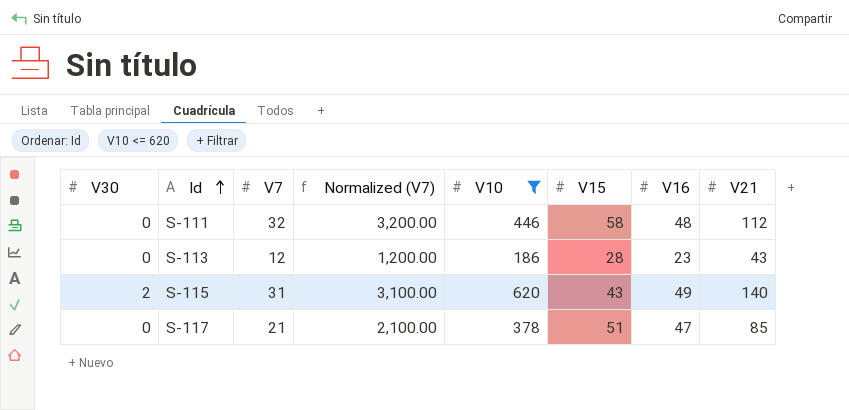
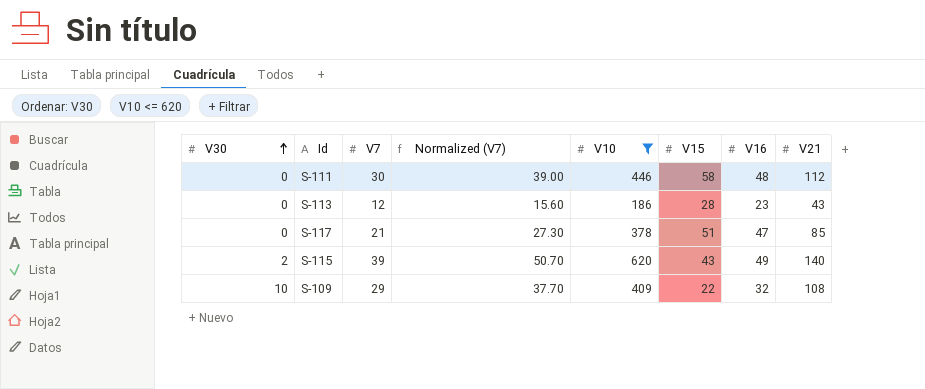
row order: Id ascending -> V30 ascending
column Normalized (V7) | formula: [V7] * 100 -> [V7] * 1.3
S-111 | V7: 32 -> 30
S-115 | V7: 31 -> 39
row S-109: none -> 10 | 29 | 37.70 | 409 | 22 | 32 | 108

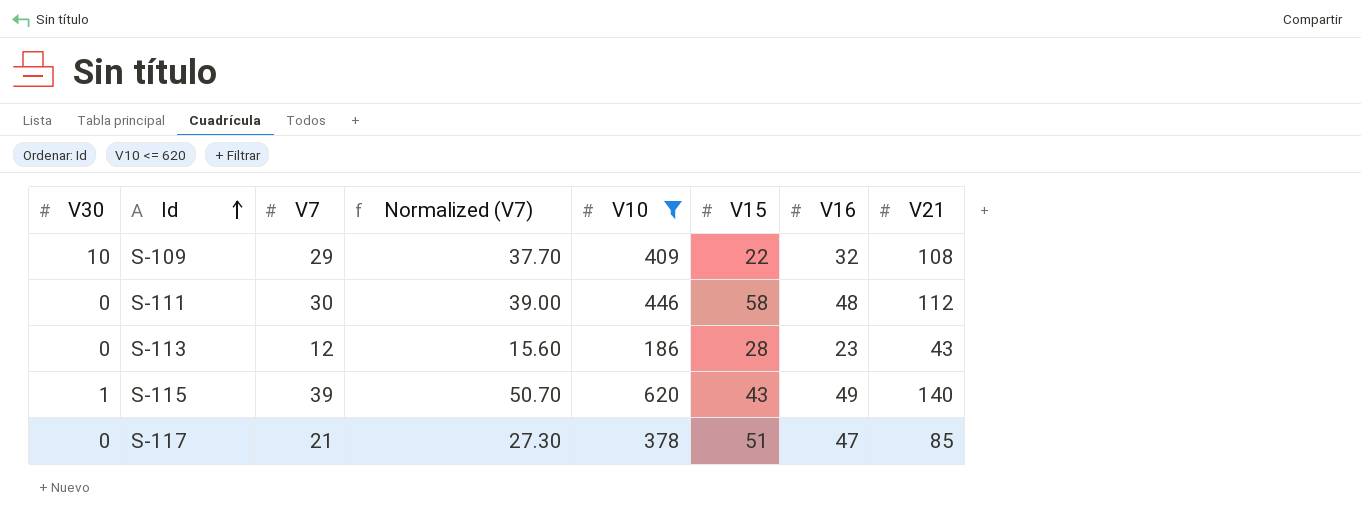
row order: V30 ascending -> Id ascending
S-115 | V30: 2 -> 1

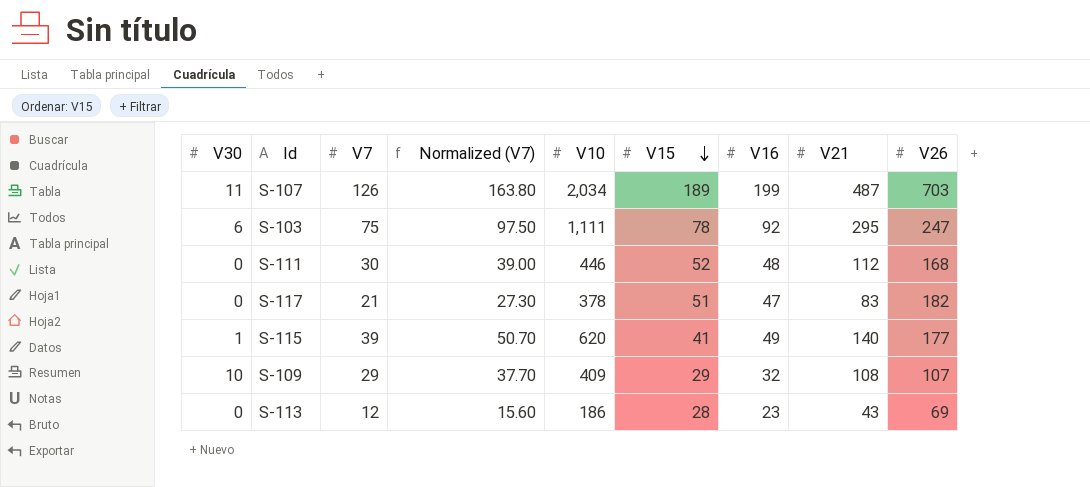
filter: V10 <= 620 -> none
row order: Id ascending -> V15 descending
column V26 | position: none -> 9
S-111 | V15: 58 -> 52
S-117 | V21: 85 -> 83
S-115 | V15: 43 -> 41
S-109 | V15: 22 -> 29

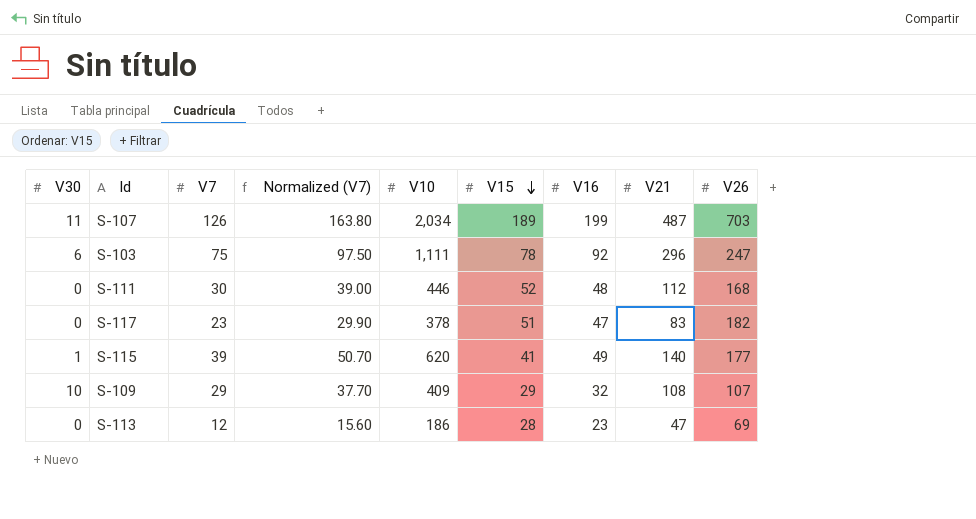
S-103 | V21: 295 -> 296
S-117 | V7: 21 -> 23
S-117 | Normalized (V7): 27.30 -> 29.90
S-113 | V21: 43 -> 47

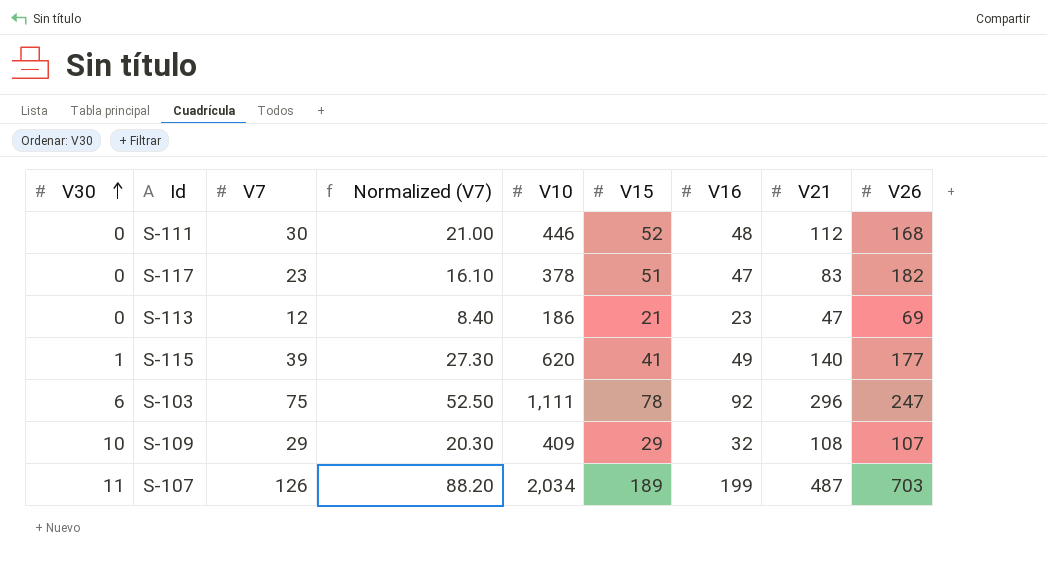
row order: V15 descending -> V30 ascending
column Normalized (V7) | formula: [V7] * 1.3 -> [V7] * 0.7
S-113 | V15: 28 -> 21

